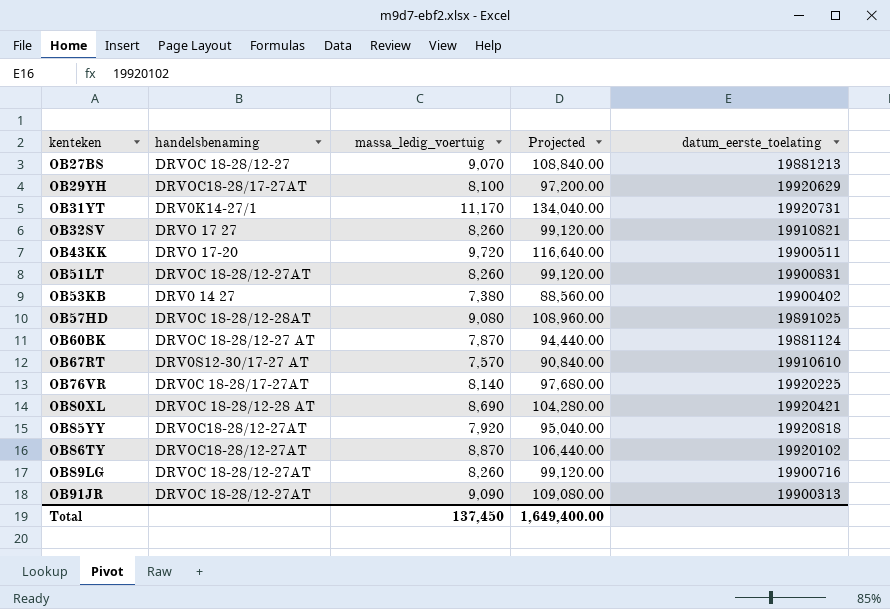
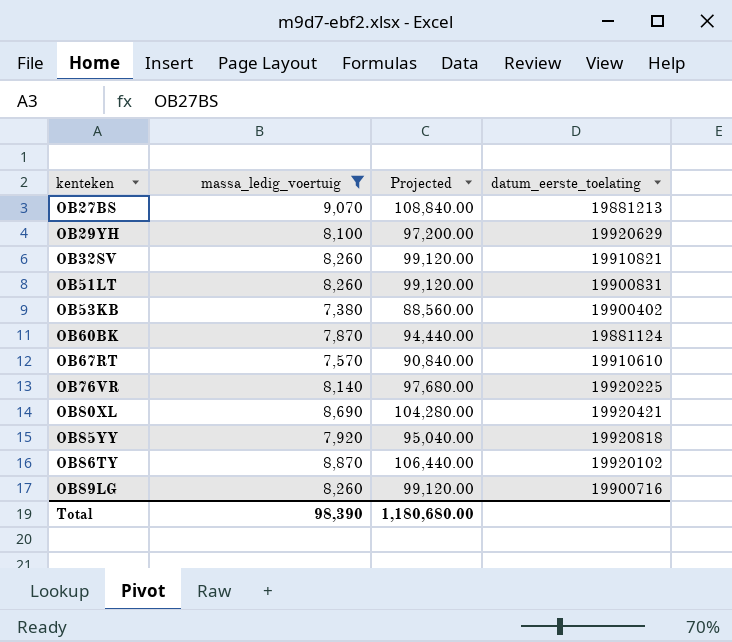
filter: none -> massa_ledig_voertuig <= 9,070
column handelsbenaming | position: 2 -> none
Total | massa_ledig_voertuig: 137,450 -> 98,390
Total | Projected: 1,649,400.00 -> 1,180,680.00

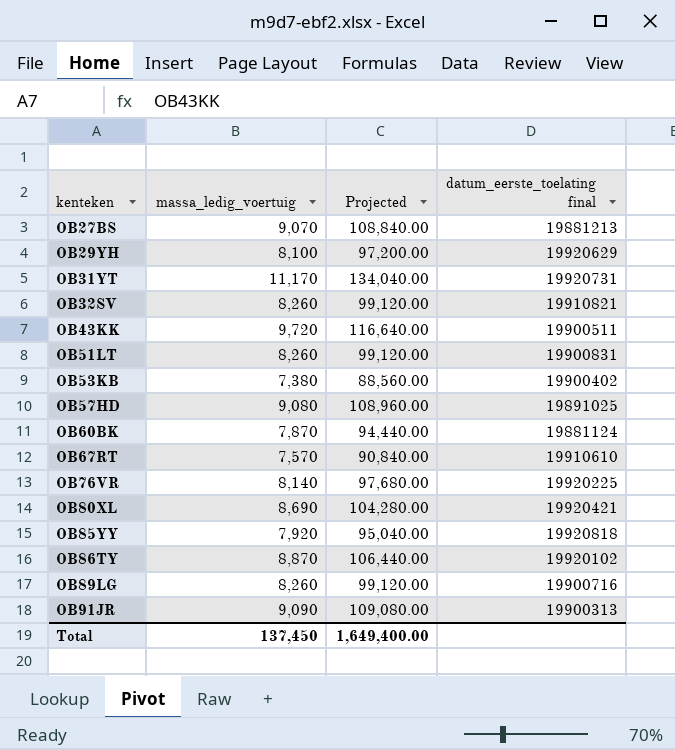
filter: massa_ledig_voertuig <= 9,070 -> none
column name: datum_eerste_toelating -> datum_eerste_toelating final
Total | massa_ledig_voertuig: 98,390 -> 137,450
Total | Projected: 1,180,680.00 -> 1,649,400.00

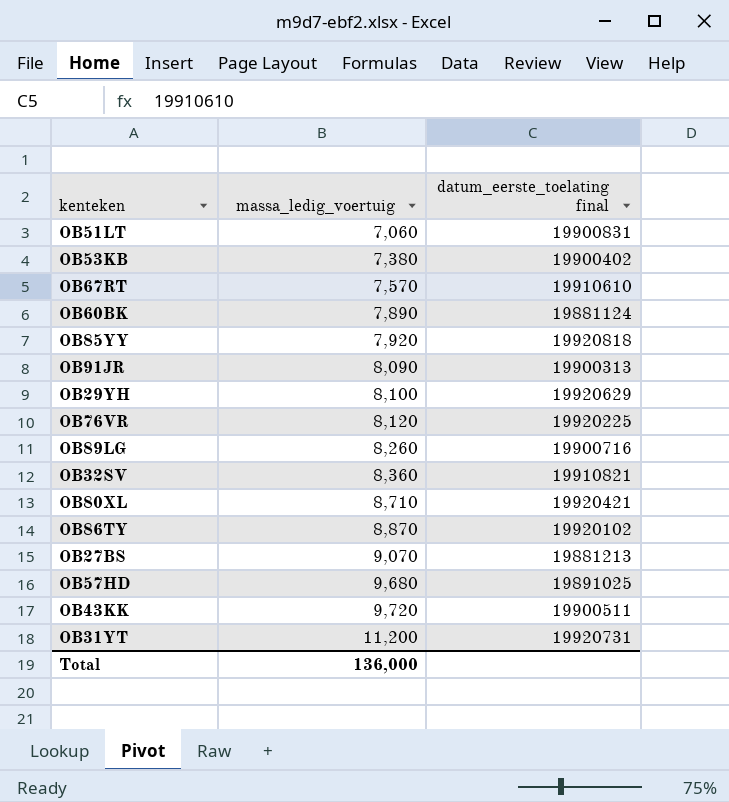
row order: kenteken ascending -> massa_ledig_voertuig ascending
column Projected | formula: [massa_ledig_voertuig] * 12 -> none
OB51LT | massa_ledig_voertuig: 8,260 -> 7,060
OB60BK | massa_ledig_voertuig: 7,870 -> 7,890
OB91JR | massa_ledig_voertuig: 9,090 -> 8,090
OB76VR | massa_ledig_voertuig: 8,140 -> 8,120
OB32SV | massa_ledig_voertuig: 8,260 -> 8,360
OB80XL | massa_ledig_voertuig: 8,690 -> 8,710
OB57HD | massa_ledig_voertuig: 9,080 -> 9,680
OB31YT | massa_ledig_voertuig: 11,170 -> 11,200
Total | massa_ledig_voertuig: 137,450 -> 136,000

